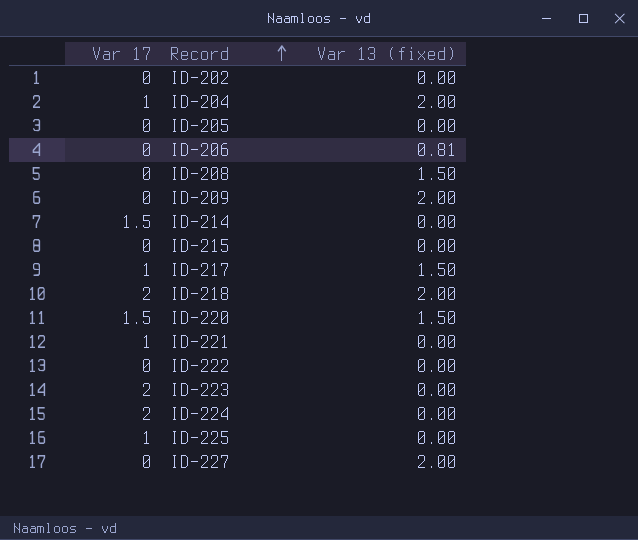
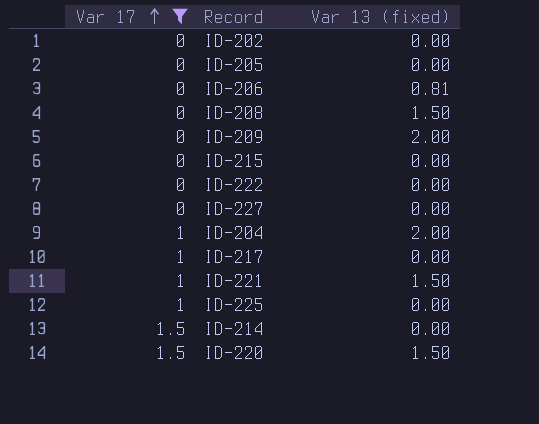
filter: none -> Var 17 != 2
row order: Record ascending -> Var 17 ascending
ID-227 | Var 13 (fixed): 2.00 -> 0.00
ID-217 | Var 13 (fixed): 1.50 -> 0.00
ID-221 | Var 13 (fixed): 0.00 -> 1.50

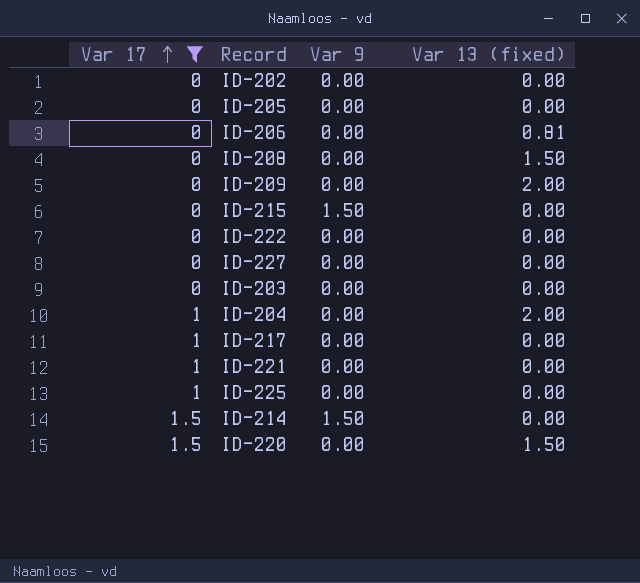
column Var 9 | position: none -> 3
row ID-203: none -> 0 | 0.00 | 0.00
ID-221 | Var 13 (fixed): 1.50 -> 0.00

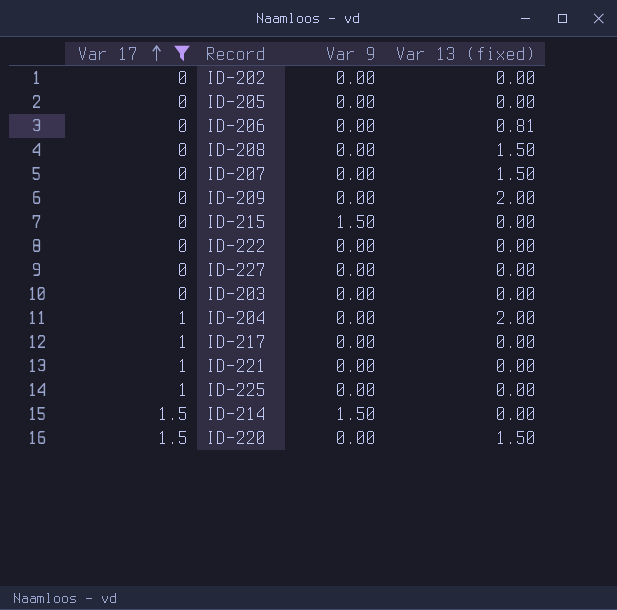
row ID-207: none -> 0 | 0.00 | 1.50

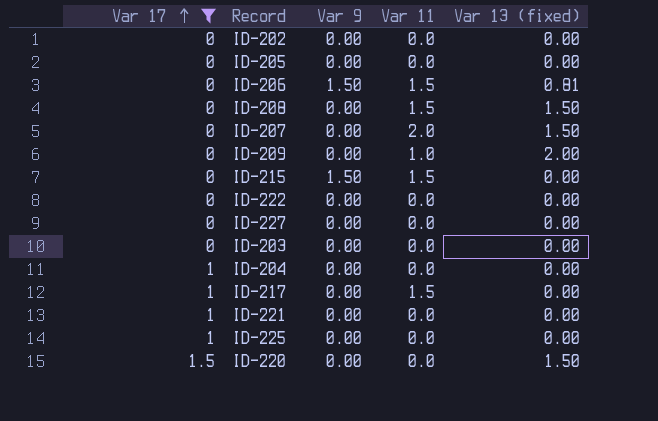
column Var 11 | position: none -> 4
row ID-214: 1.5 | 1.50 | 0.00 -> none
ID-206 | Var 9: 0.00 -> 1.50
ID-204 | Var 13 (fixed): 2.00 -> 0.00

